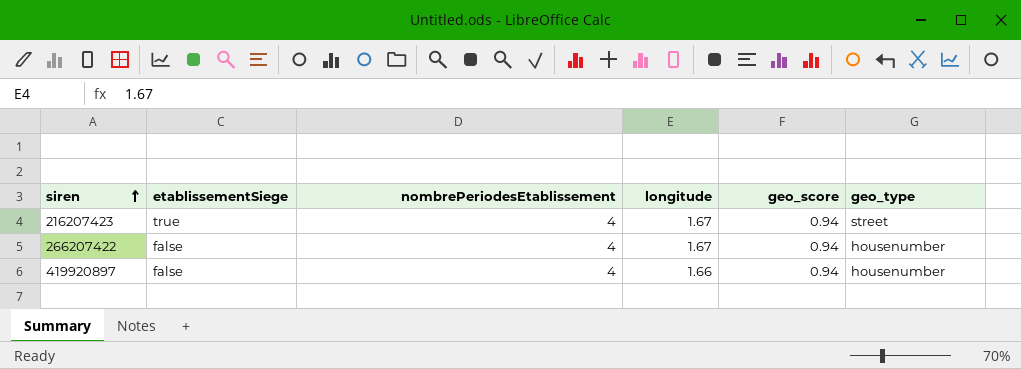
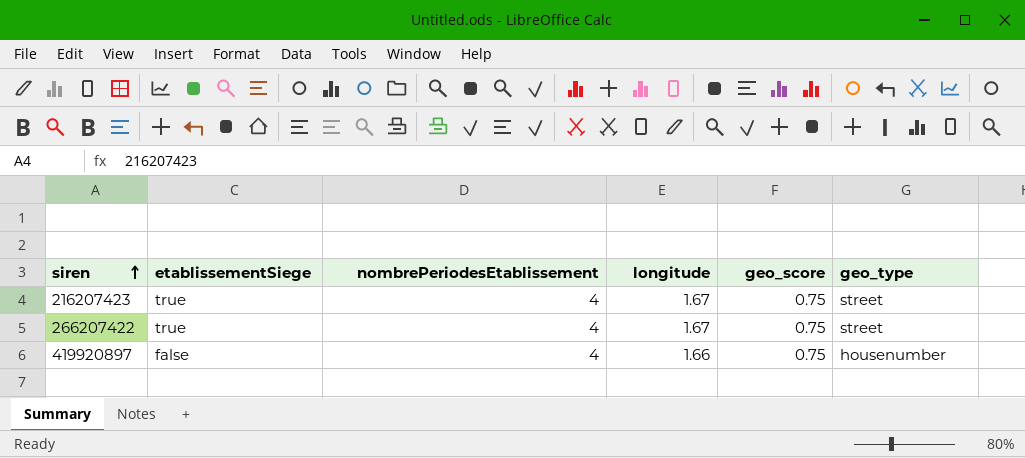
216207423 | geo_score: 0.94 -> 0.75
266207422 | etablissementSiege: false -> true
266207422 | geo_score: 0.94 -> 0.75
266207422 | geo_type: housenumber -> street
419920897 | geo_score: 0.94 -> 0.75

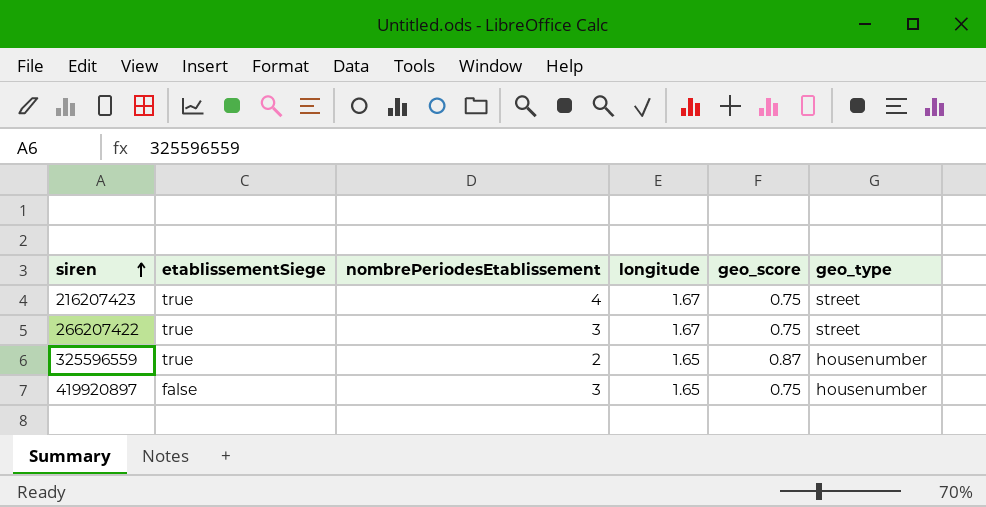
266207422 | nombrePeriodesEtablissement: 4 -> 3
row 325596559: none -> true | 2 | 1.65 | 0.87 | housenumber
419920897 | nombrePeriodesEtablissement: 4 -> 3
419920897 | longitude: 1.66 -> 1.65

